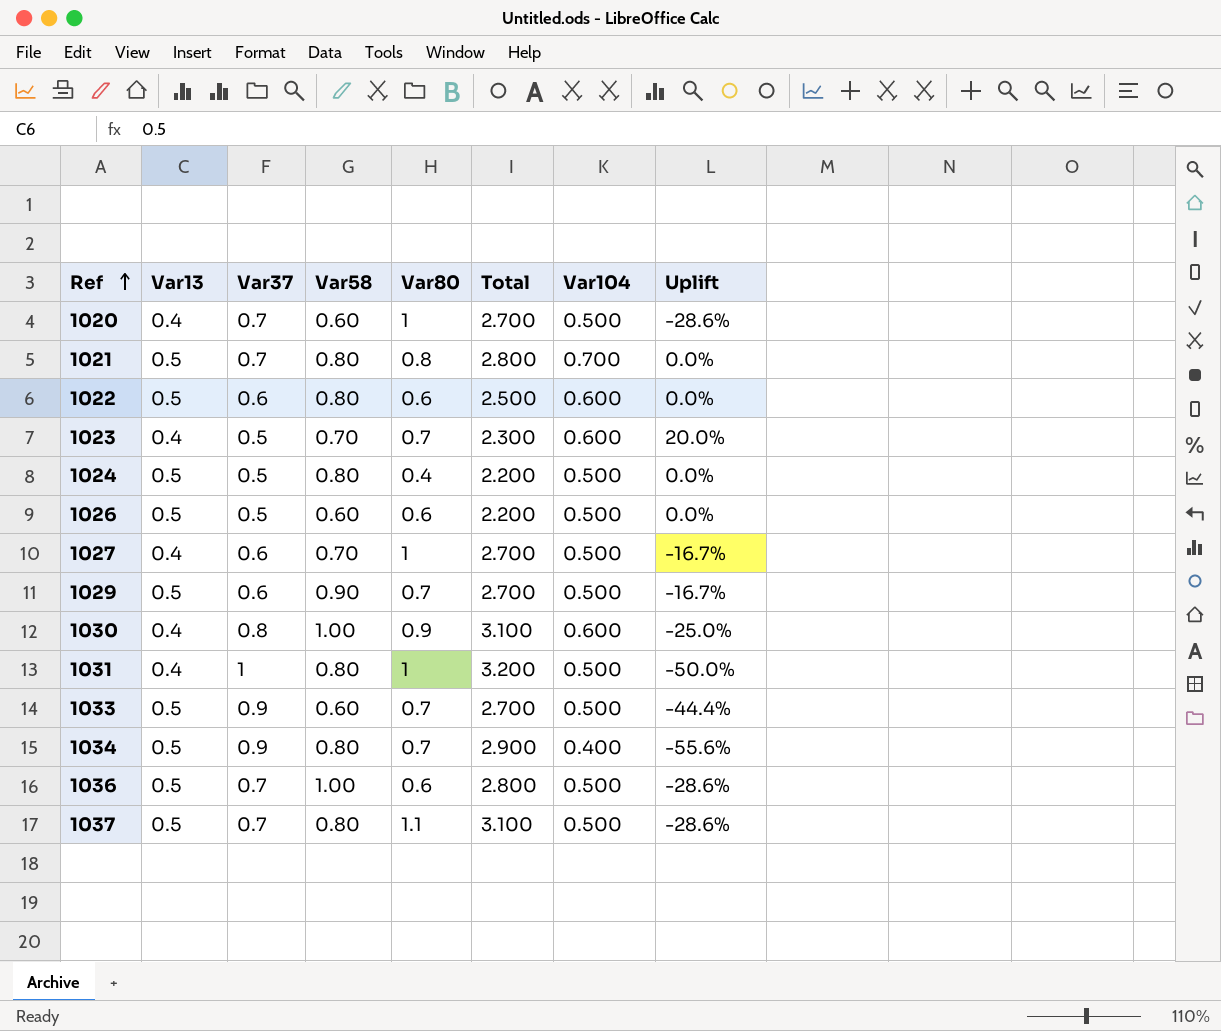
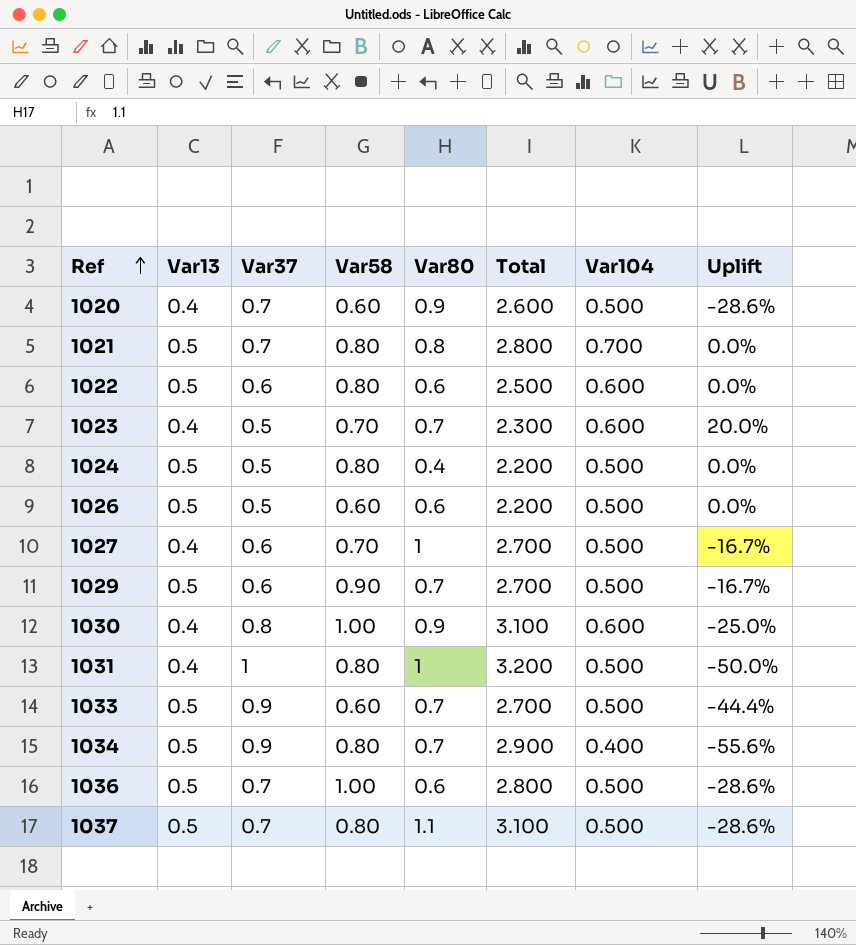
1020 | Var80: 1 -> 0.9
1020 | Total: 2.700 -> 2.600

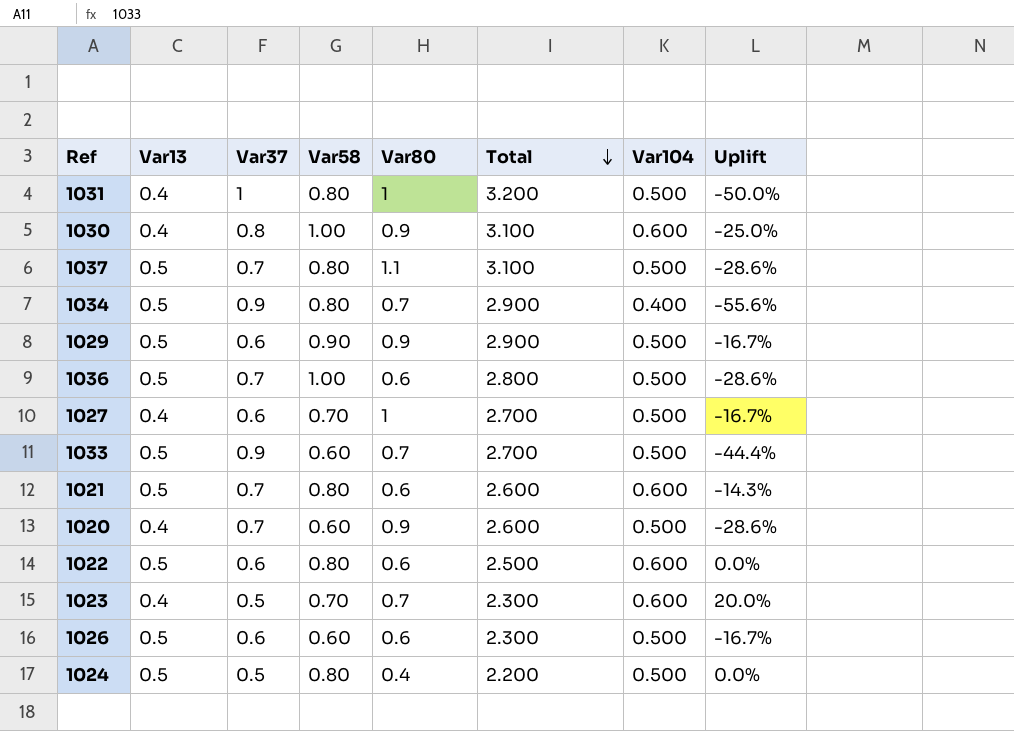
row order: Ref ascending -> Total descending
1029 | Var80: 0.7 -> 0.9
1029 | Total: 2.700 -> 2.900
1021 | Var80: 0.8 -> 0.6
1021 | Total: 2.800 -> 2.600
1021 | Var104: 0.700 -> 0.600
1021 | Uplift: 0.0% -> -14.3%
1026 | Var37: 0.5 -> 0.6
1026 | Total: 2.200 -> 2.300
1026 | Uplift: 0.0% -> -16.7%

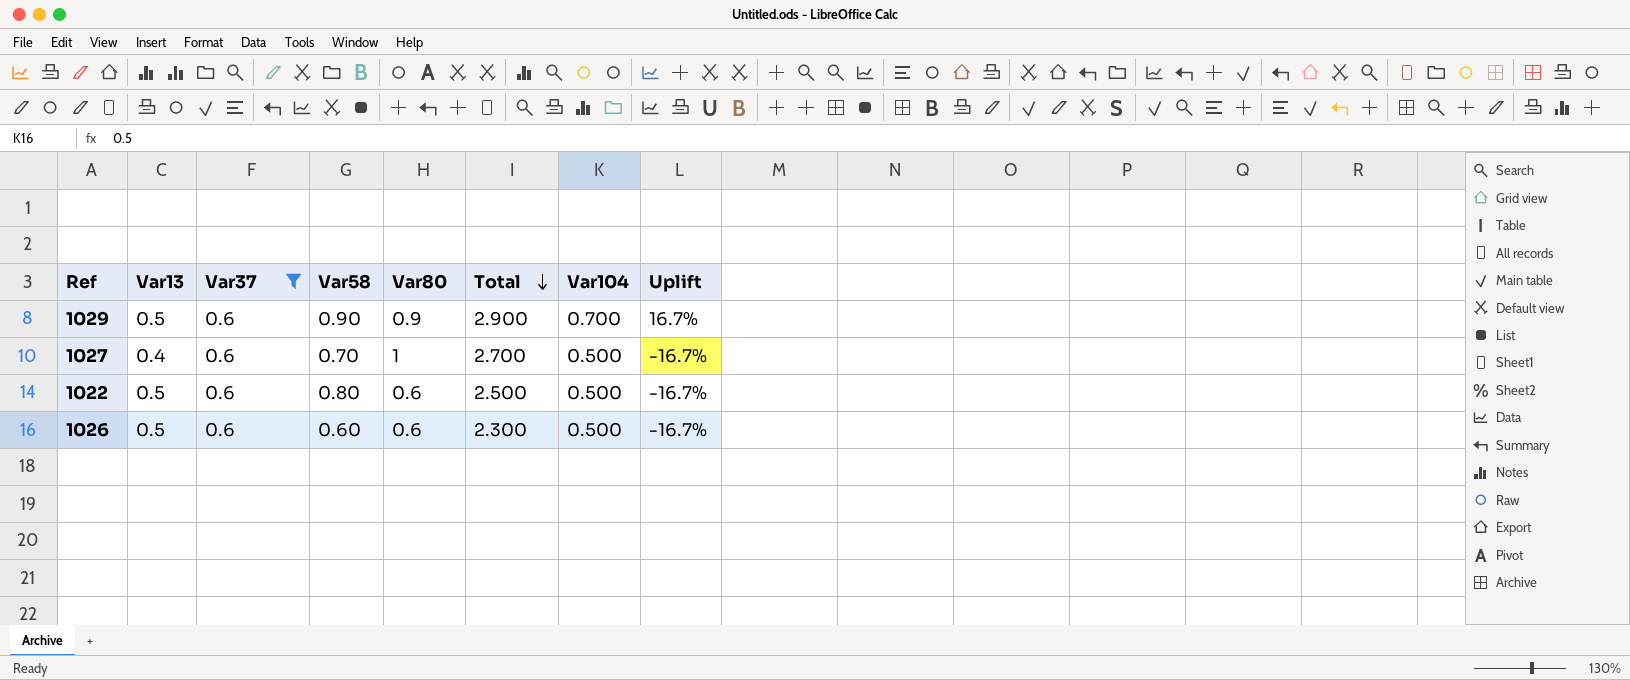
filter: none -> Var37 = 0.6
1029 | Var104: 0.500 -> 0.700
1029 | Uplift: -16.7% -> 16.7%
1022 | Var104: 0.600 -> 0.500
1022 | Uplift: 0.0% -> -16.7%

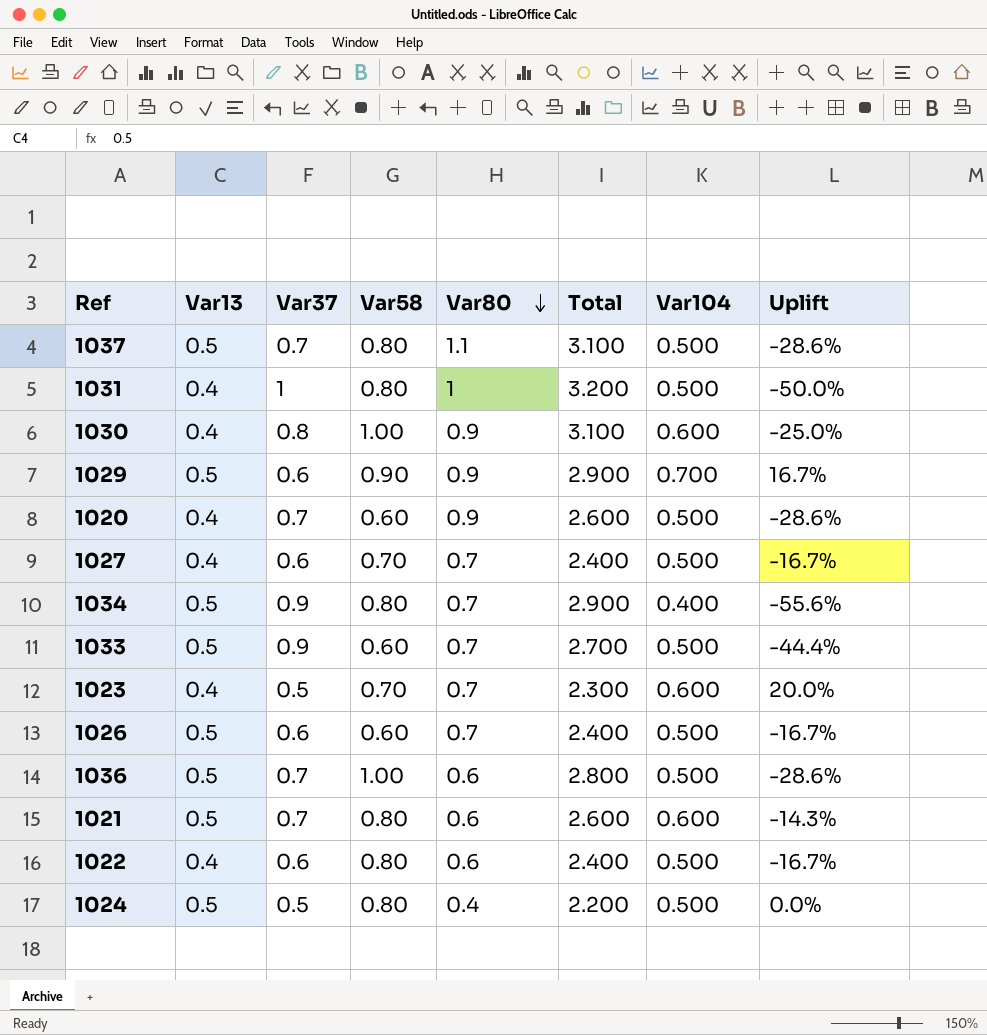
filter: Var37 = 0.6 -> none
row order: Total descending -> Var80 descending
1027 | Var80: 1 -> 0.7
1027 | Total: 2.700 -> 2.400
1026 | Var80: 0.6 -> 0.7
1026 | Total: 2.300 -> 2.400
1022 | Var13: 0.5 -> 0.4
1022 | Total: 2.500 -> 2.400

